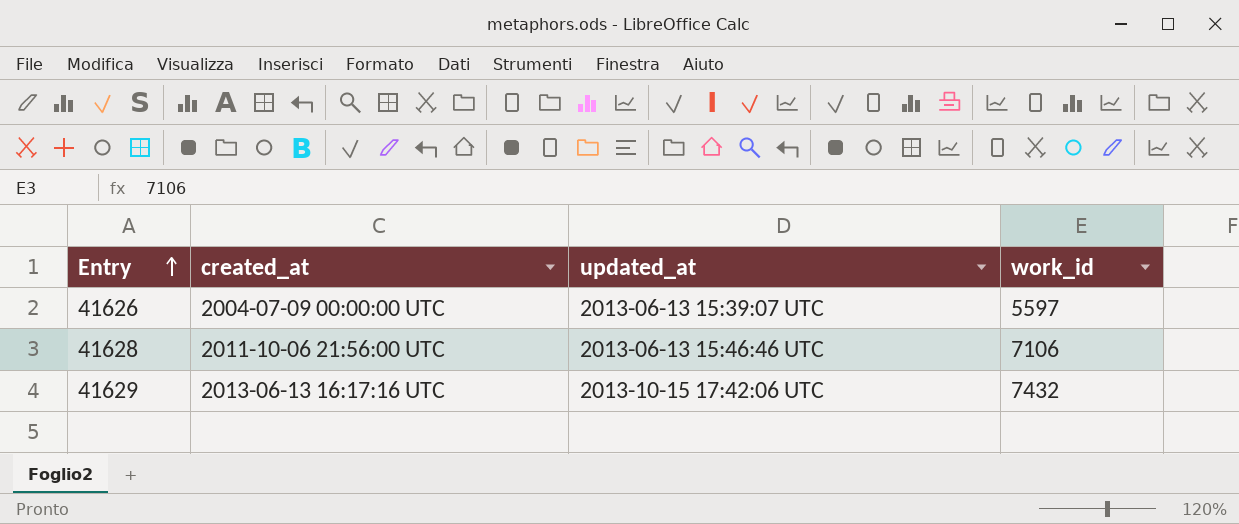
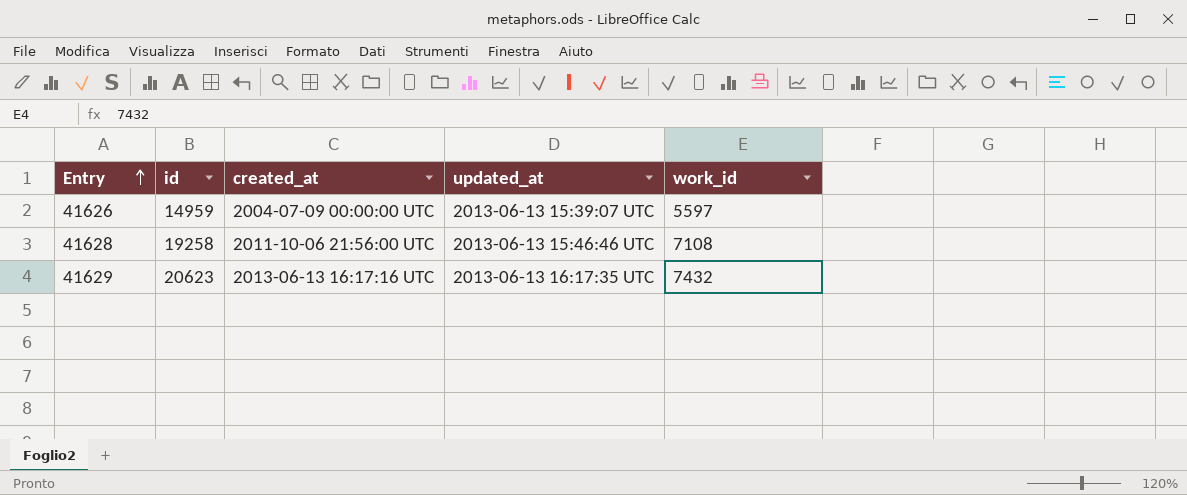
column id | position: none -> 2
41628 | work_id: 7106 -> 7108
41629 | updated_at: 2013-10-15 17:42:06 UTC -> 2013-06-13 16:17:35 UTC

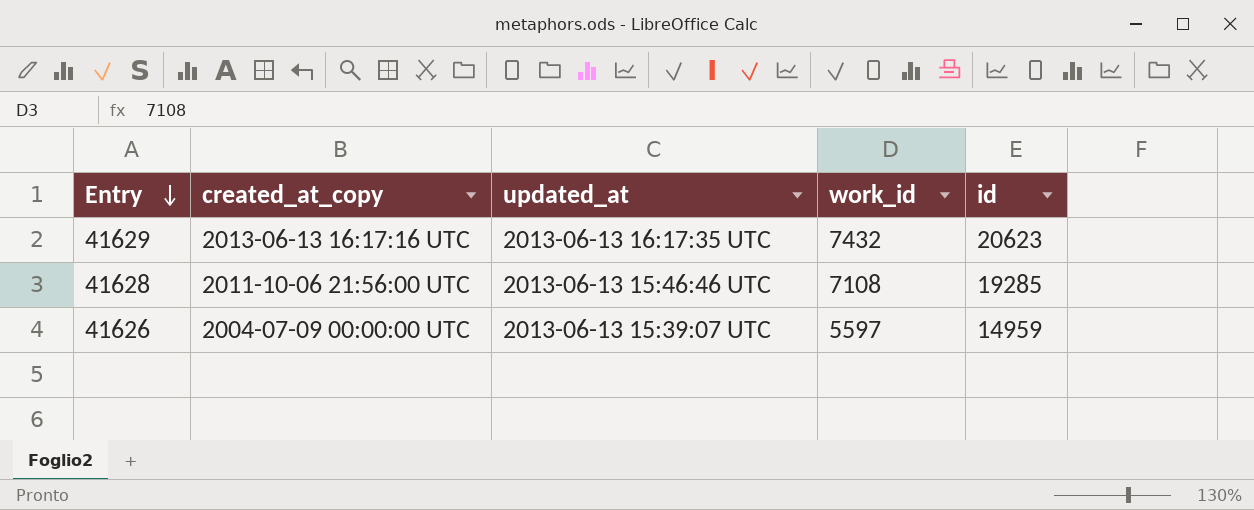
row order: Entry ascending -> Entry descending
column name: created_at -> created_at_copy
column id | position: 2 -> 5
41628 | id: 19258 -> 19285

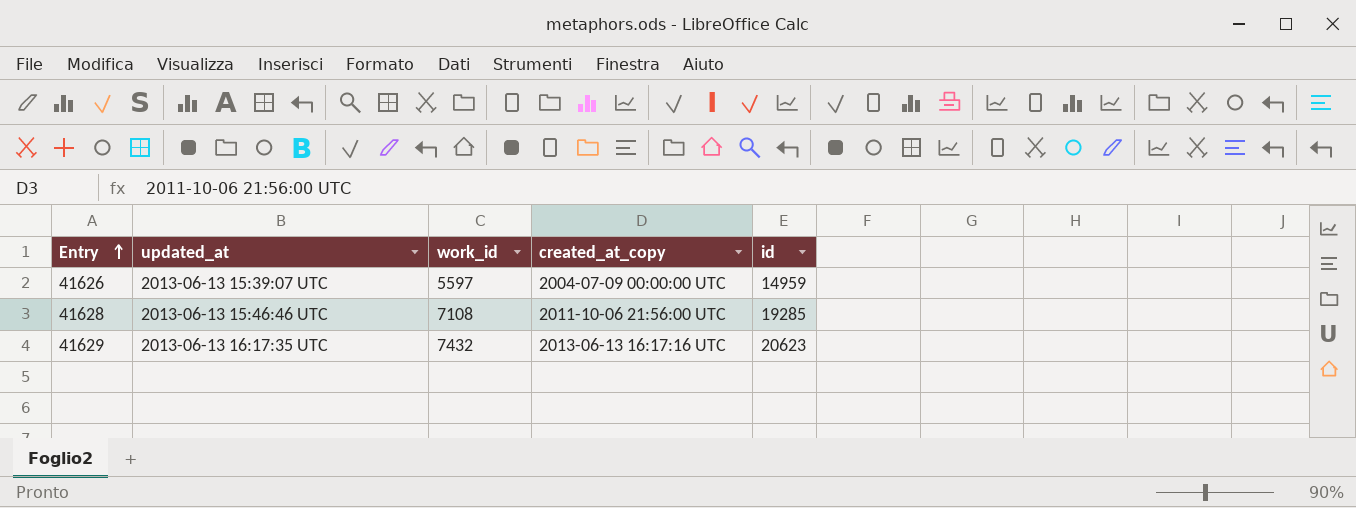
row order: Entry descending -> Entry ascending
column created_at_copy | position: 2 -> 4

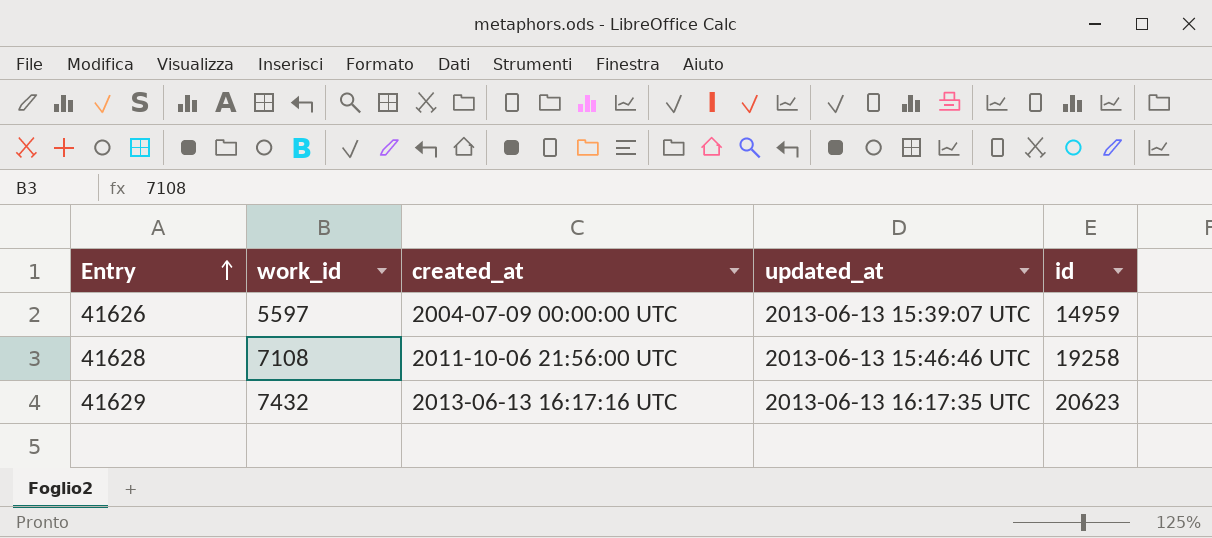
column name: created_at_copy -> created_at
column updated_at | position: 2 -> 4
41628 | id: 19285 -> 19258

